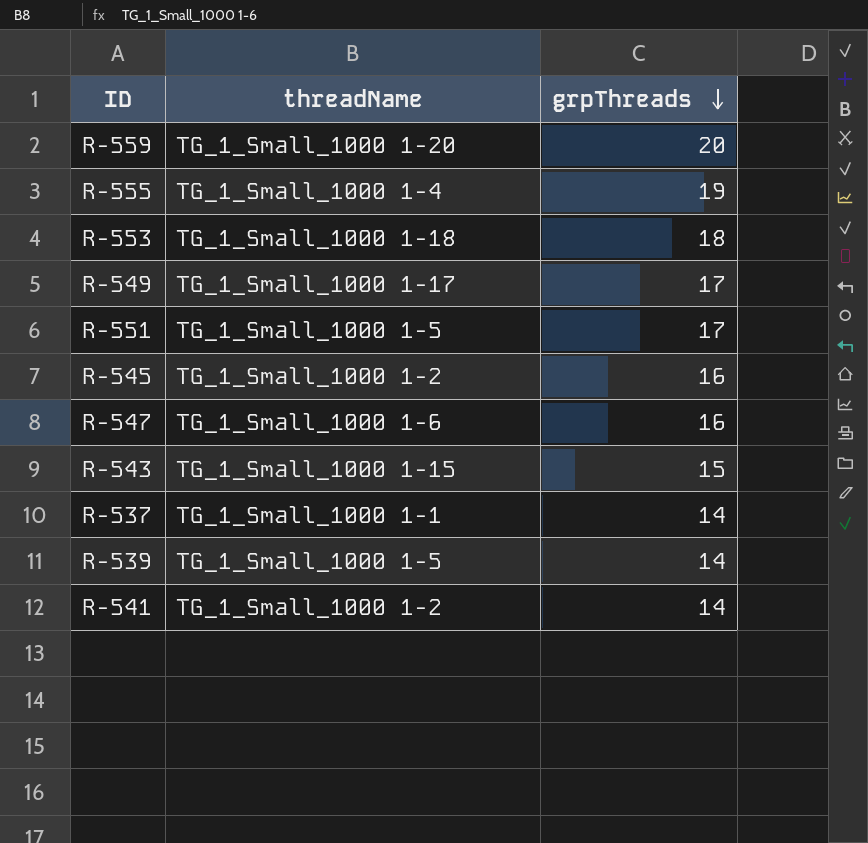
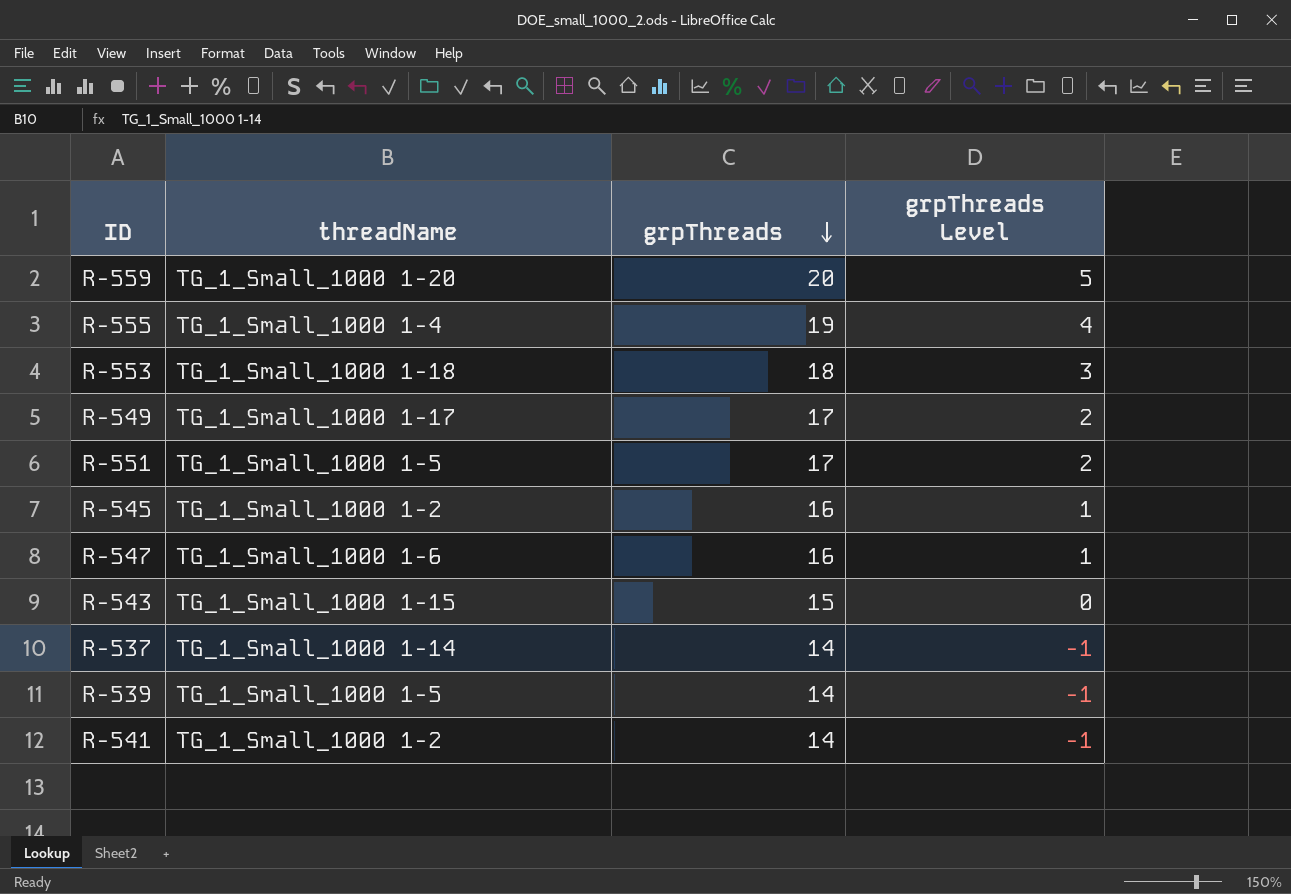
column grpThreads Level | formula: none -> [grpThreads] - 15
R-537 | threadName: TG_1_Small_1000 1-1 -> TG_1_Small_1000 1-14

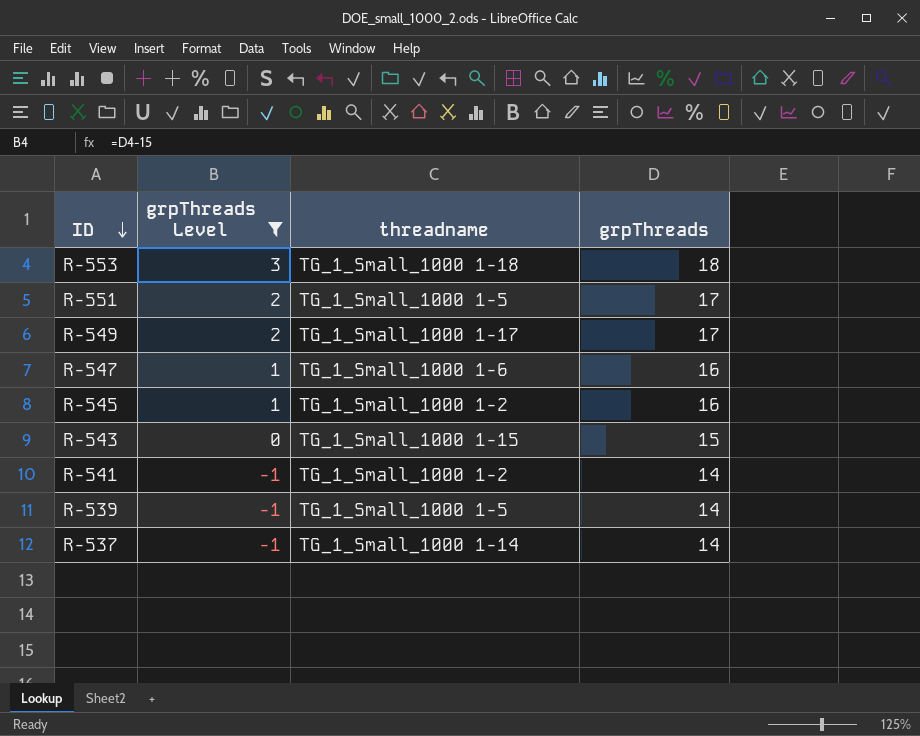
filter: none -> grpThreads Level <= 3
row order: grpThreads descending -> ID descending
column grpThreads Level | position: 4 -> 2
column name: threadName -> threadname

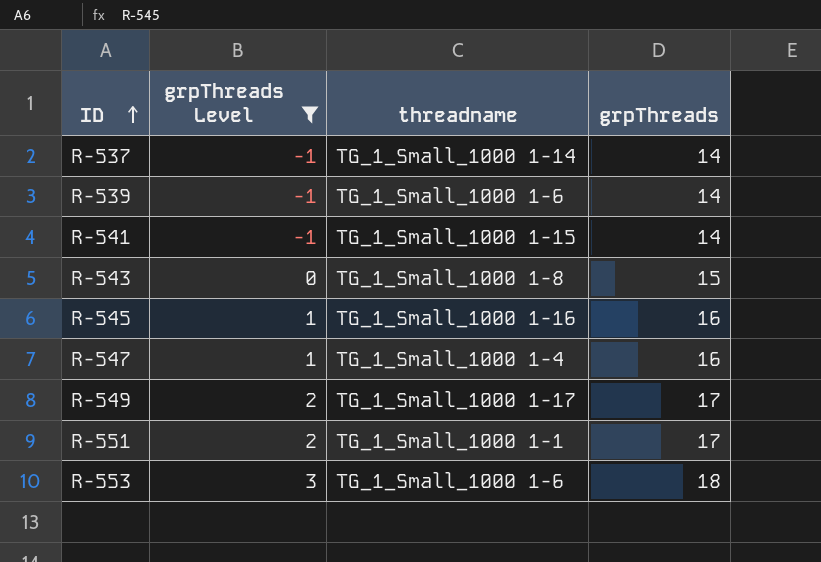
row order: ID descending -> ID ascending
R-539 | threadname: TG_1_Small_1000 1-5 -> TG_1_Small_1000 1-6
R-541 | threadname: TG_1_Small_1000 1-2 -> TG_1_Small_1000 1-15
R-543 | threadname: TG_1_Small_1000 1-15 -> TG_1_Small_1000 1-8
R-545 | threadname: TG_1_Small_1000 1-2 -> TG_1_Small_1000 1-16
R-547 | threadname: TG_1_Small_1000 1-6 -> TG_1_Small_1000 1-4
R-551 | threadname: TG_1_Small_1000 1-5 -> TG_1_Small_1000 1-1
R-553 | threadname: TG_1_Small_1000 1-18 -> TG_1_Small_1000 1-6

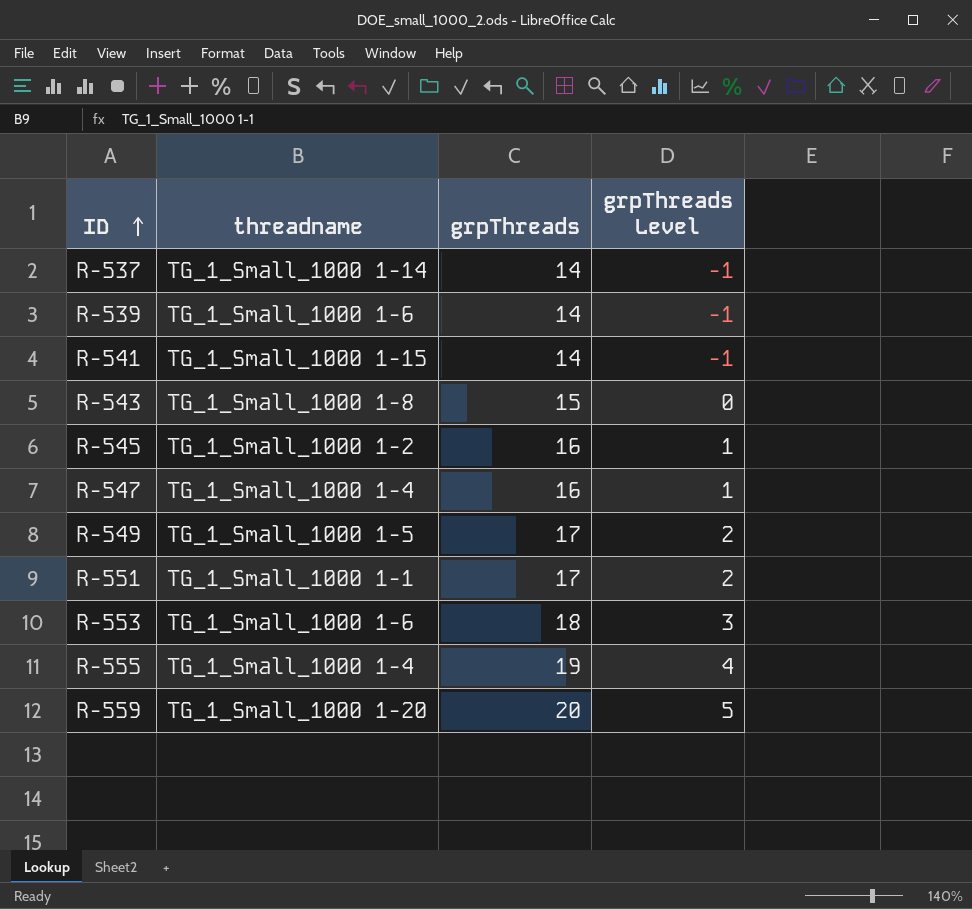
filter: grpThreads Level <= 3 -> none
column grpThreads Level | position: 2 -> 4
R-545 | threadname: TG_1_Small_1000 1-16 -> TG_1_Small_1000 1-2
R-549 | threadname: TG_1_Small_1000 1-17 -> TG_1_Small_1000 1-5

